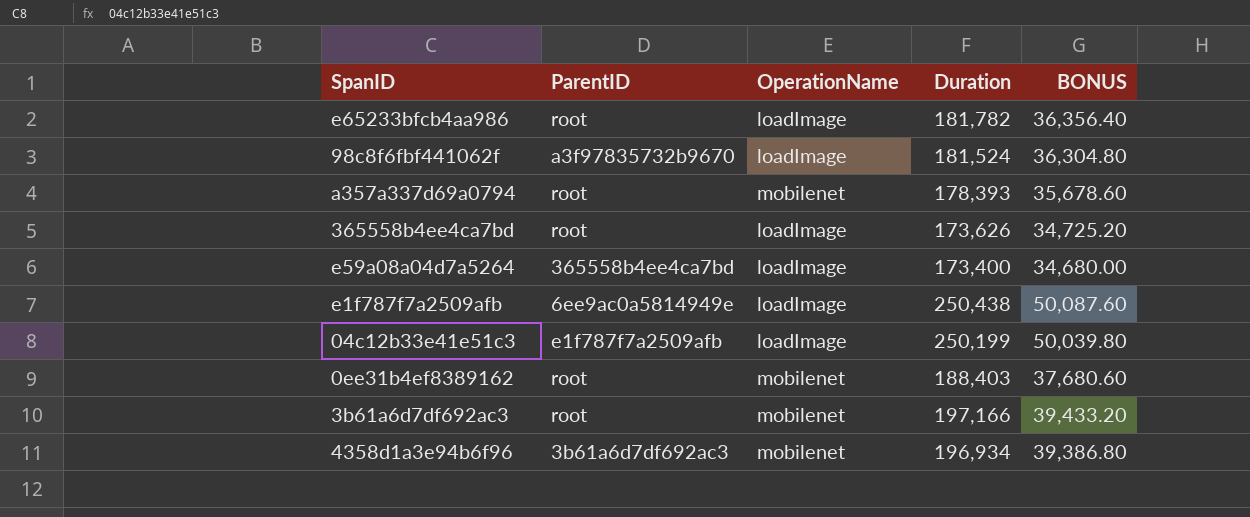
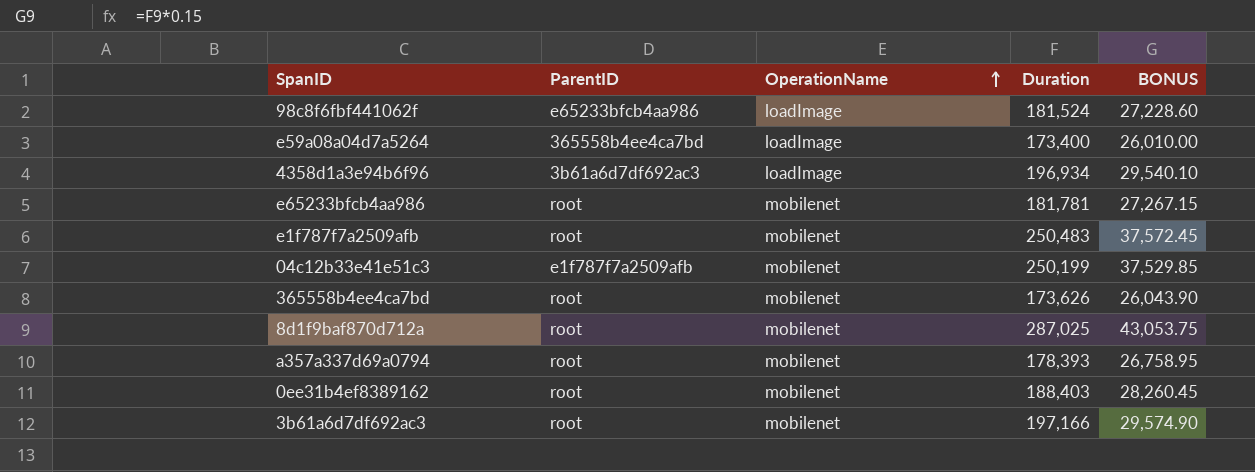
row order: none -> OperationName ascending
column BONUS | formula: [Duration] * 0.2 -> [Duration] * 0.15
98c8f6fbf441062f | ParentID: a3f97835732b9670 -> e65233bfcb4aa986
4358d1a3e94b6f96 | OperationName: mobilenet -> loadImage
e65233bfcb4aa986 | OperationName: loadImage -> mobilenet
e65233bfcb4aa986 | Duration: 181,782 -> 181,781
e1f787f7a2509afb | ParentID: 6ee9ac0a5814949e -> root
e1f787f7a2509afb | OperationName: loadImage -> mobilenet
e1f787f7a2509afb | Duration: 250,438 -> 250,483
04c12b33e41e51c3 | OperationName: loadImage -> mobilenet
365558b4ee4ca7bd | OperationName: loadImage -> mobilenet
row 8d1f9baf870d712a: none -> root | mobilenet | 287,025 | 43,053.75

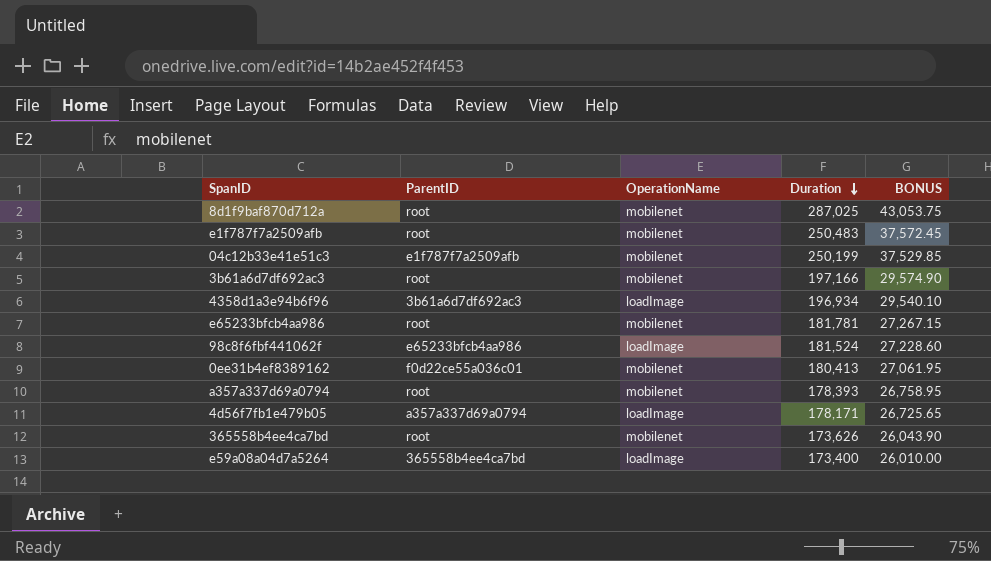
row order: OperationName ascending -> Duration descending
0ee31b4ef8389162 | ParentID: root -> f0d22ce55a036c01
0ee31b4ef8389162 | Duration: 188,403 -> 180,413
0ee31b4ef8389162 | BONUS: 28,260.45 -> 27,061.95
row 4d56f7fb1e479b05: none -> a357a337d69a0794 | loadImage | 178,171 | 26,725.65

